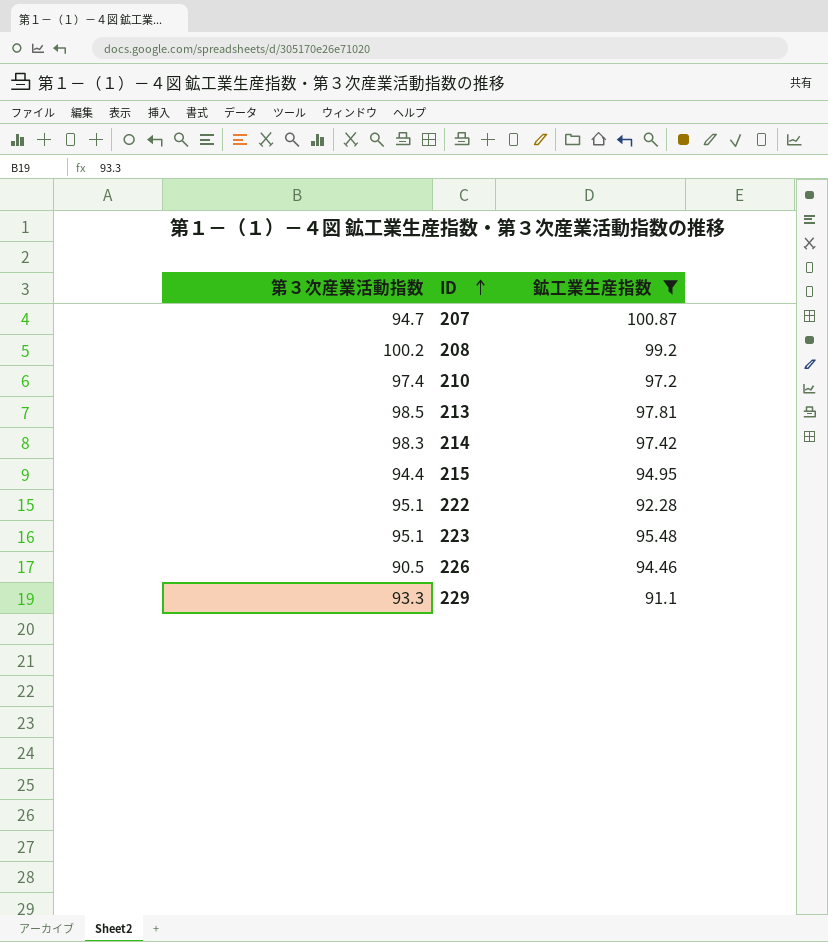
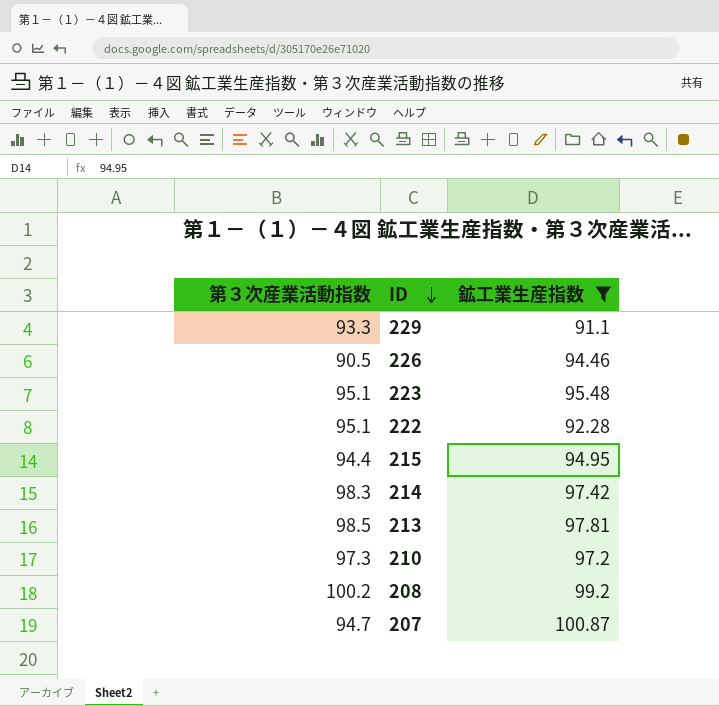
row order: ID ascending -> ID descending
210 | 第３次産業活動指数: 97.4 -> 97.3

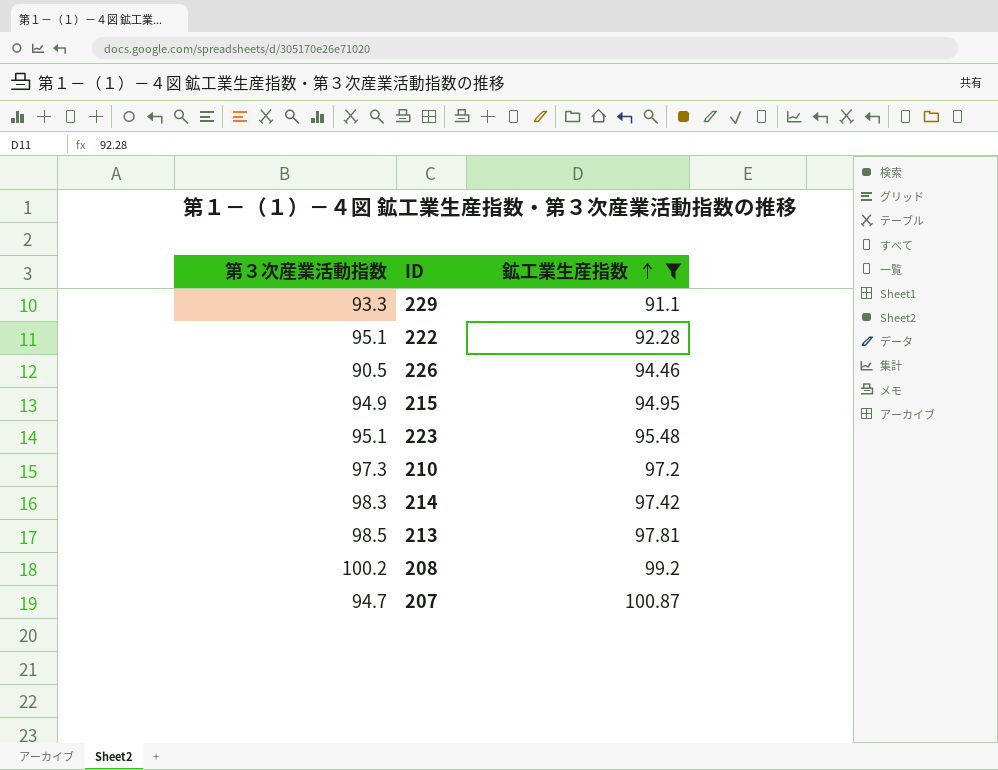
row order: ID descending -> 鉱工業生産指数 ascending
215 | 第３次産業活動指数: 94.4 -> 94.9

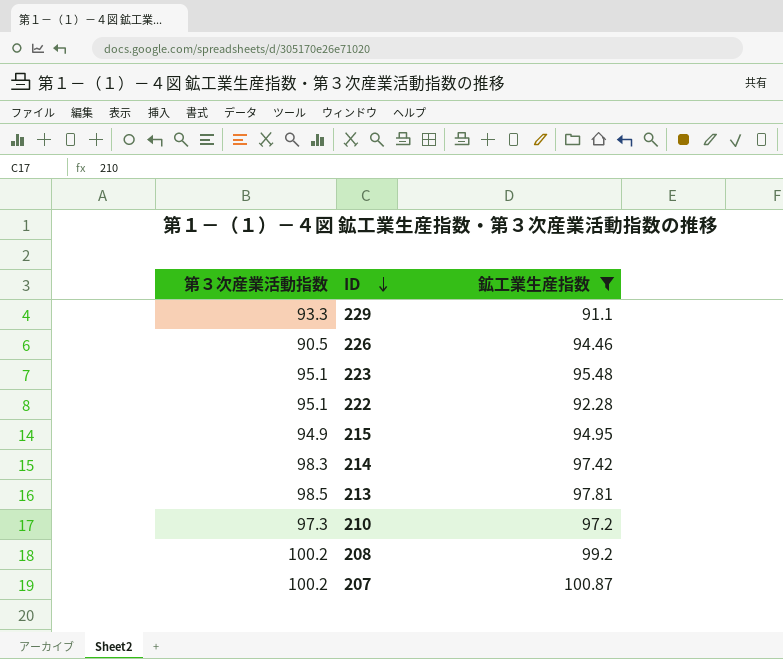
row order: 鉱工業生産指数 ascending -> ID descending
207 | 第３次産業活動指数: 94.7 -> 100.2

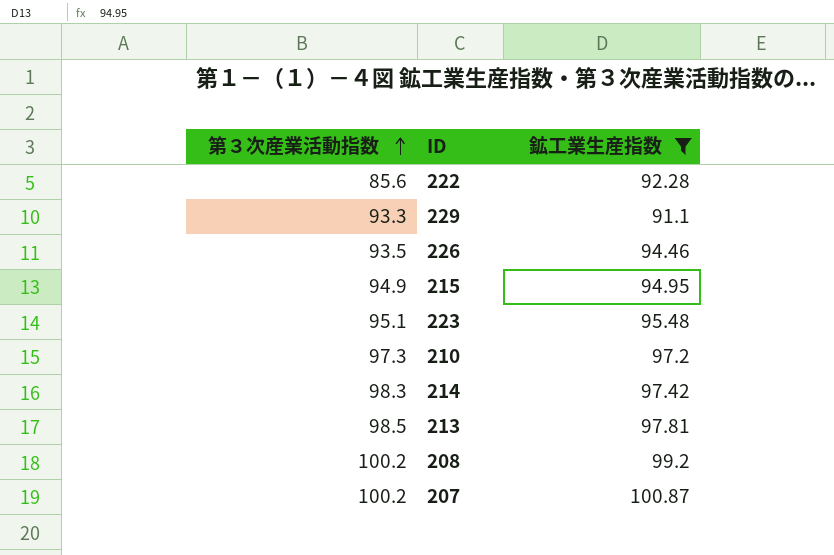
row order: ID descending -> 第３次産業活動指数 ascending
222 | 第３次産業活動指数: 95.1 -> 85.6
226 | 第３次産業活動指数: 90.5 -> 93.5

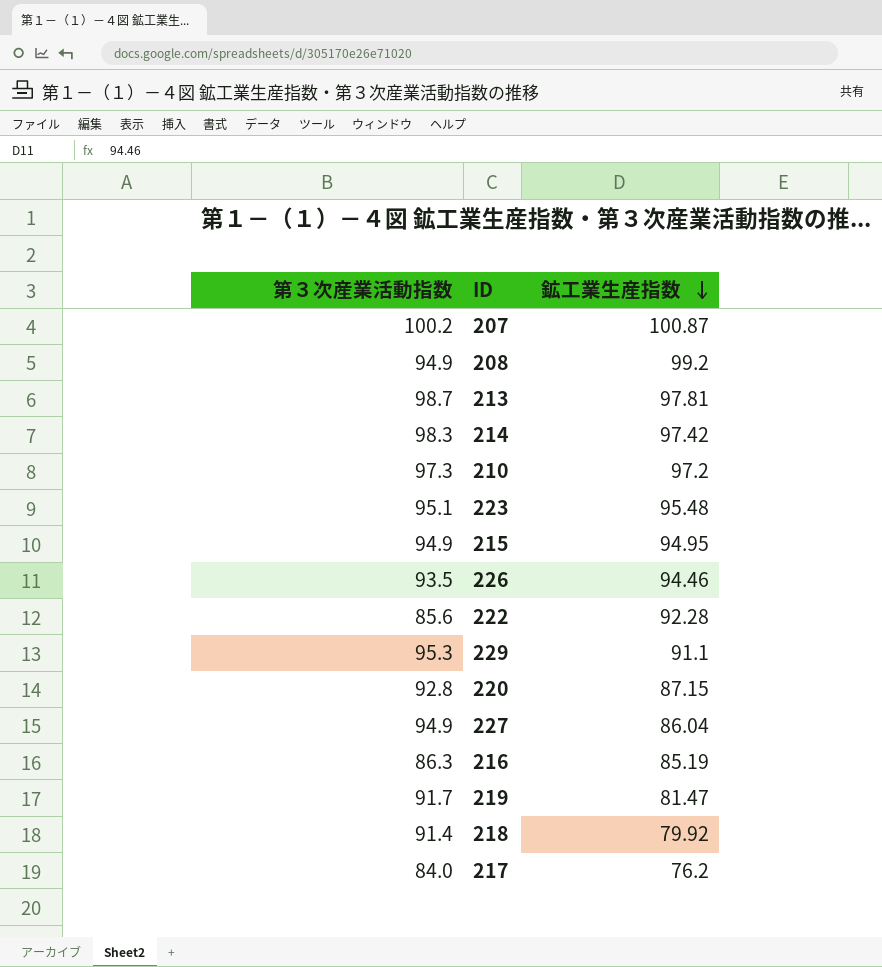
filter: 鉱工業生産指数 >= 91.1 -> none
row order: 第３次産業活動指数 ascending -> 鉱工業生産指数 descending
208 | 第３次産業活動指数: 100.2 -> 94.9
213 | 第３次産業活動指数: 98.5 -> 98.7
229 | 第３次産業活動指数: 93.3 -> 95.3

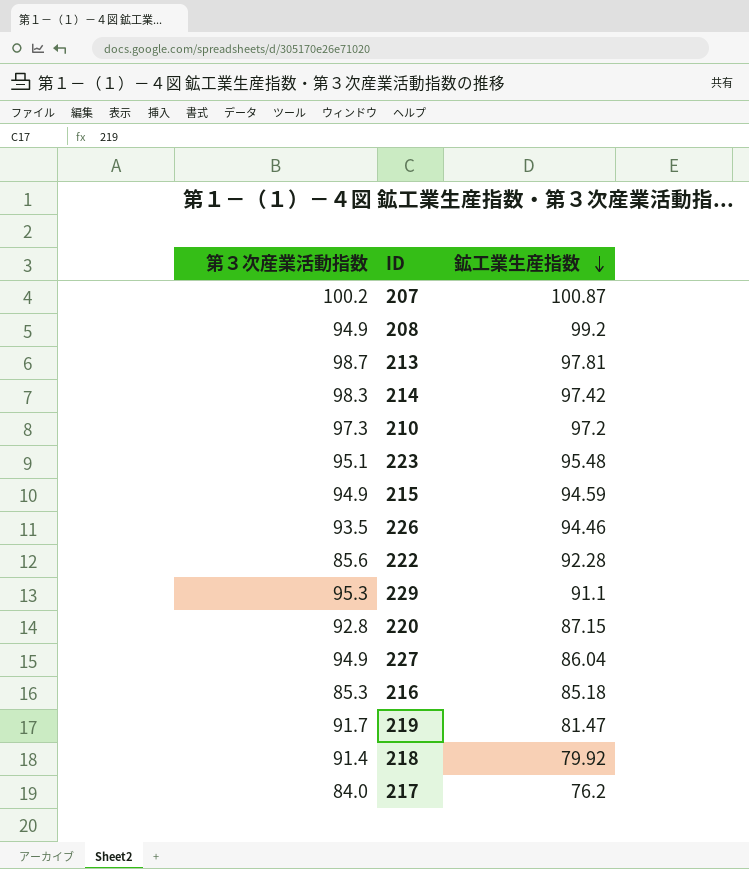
215 | 鉱工業生産指数: 94.95 -> 94.59
216 | 第３次産業活動指数: 86.3 -> 85.3
216 | 鉱工業生産指数: 85.19 -> 85.18

